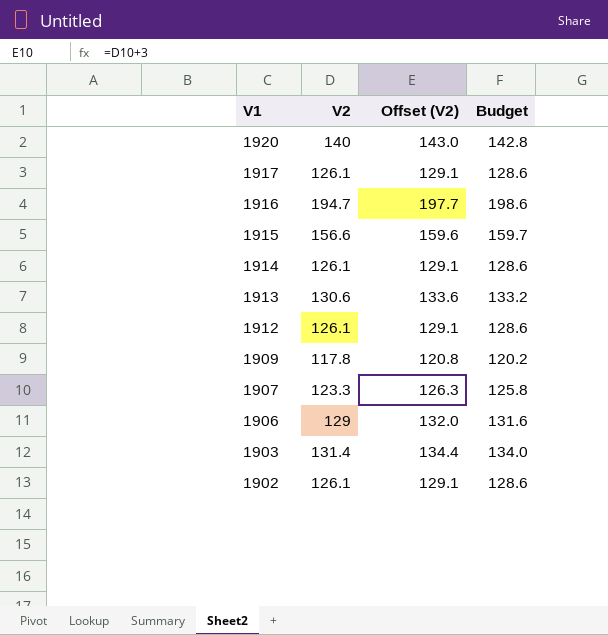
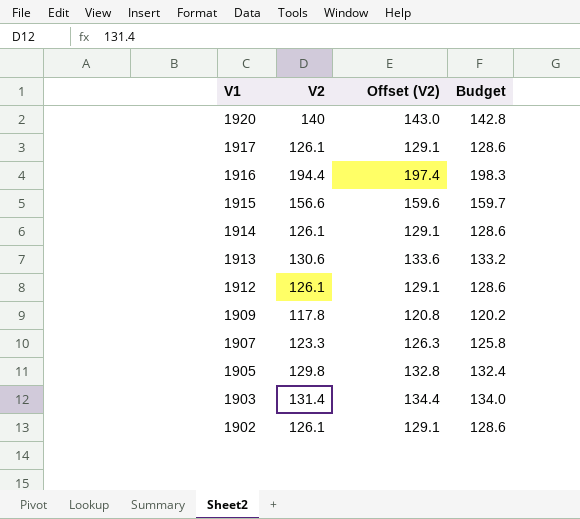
row 1906: 129 | 132.0 | 131.6 -> none
1916 | V2: 194.7 -> 194.4
1916 | Offset (V2): 197.7 -> 197.4
1916 | Budget: 198.6 -> 198.3
row 1905: none -> 129.8 | 132.8 | 132.4

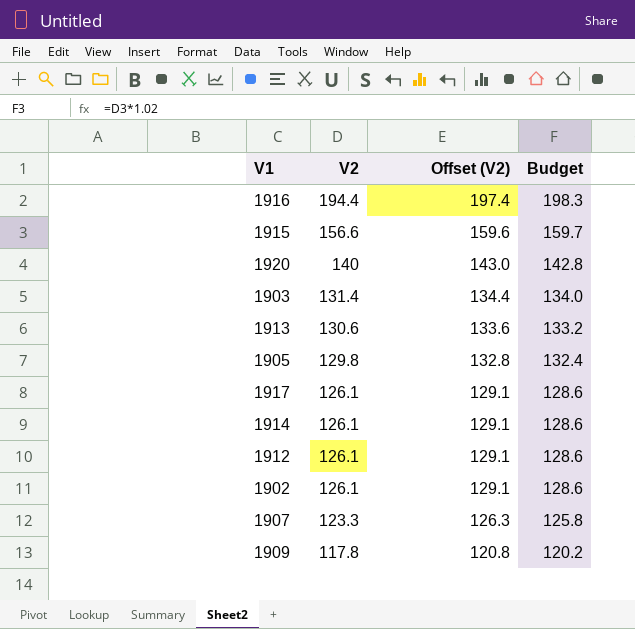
row order: V1 descending -> V2 descending

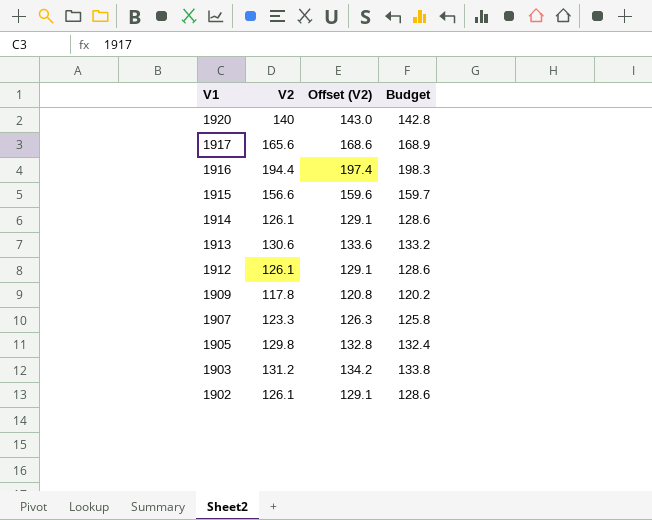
row order: V2 descending -> V1 descending
1917 | V2: 126.1 -> 165.6
1917 | Offset (V2): 129.1 -> 168.6
1917 | Budget: 128.6 -> 168.9
1903 | V2: 131.4 -> 131.2
1903 | Offset (V2): 134.4 -> 134.2
1903 | Budget: 134.0 -> 133.8

